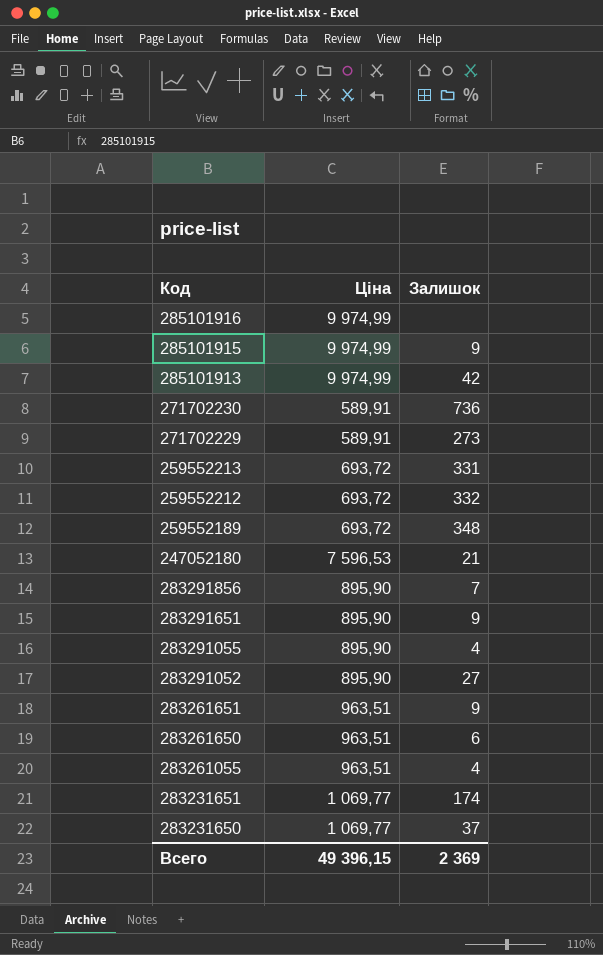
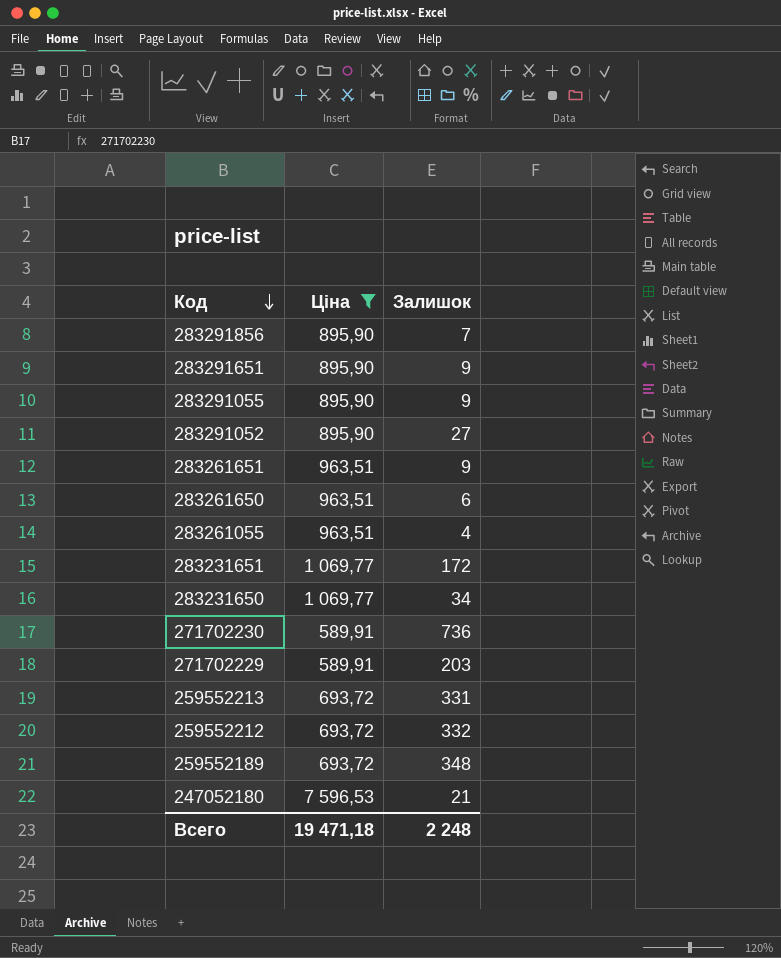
filter: none -> Ціна != 9 974,99
row order: none -> Код descending
283291055 | Залишок: 4 -> 9
283231651 | Залишок: 174 -> 172
283231650 | Залишок: 37 -> 34
271702229 | Залишок: 273 -> 203
Всего | Ціна: 49 396,15 -> 19 471,18
Всего | Залишок: 2 369 -> 2 248

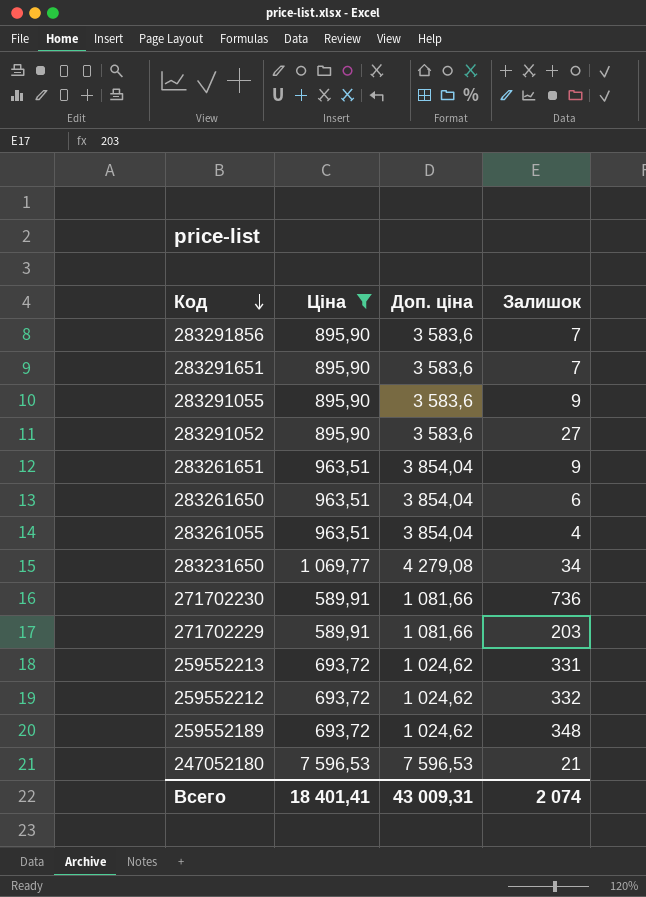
column Доп. ціна | position: none -> 3
row 283231651: 1 069,77 | 172 -> none
283291651 | Залишок: 9 -> 7
Всего | Ціна: 19 471,18 -> 18 401,41
Всего | Залишок: 2 248 -> 2 074

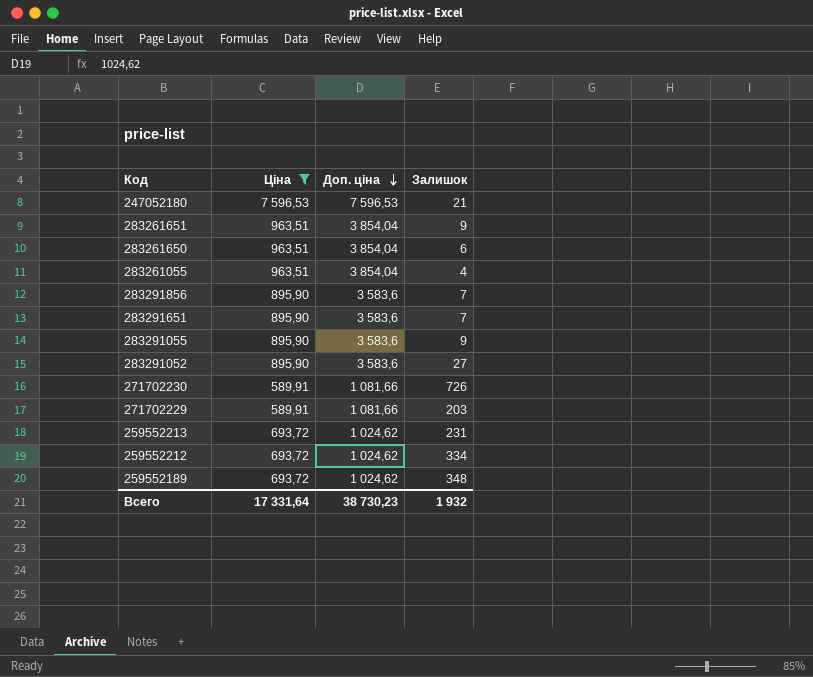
row order: Код descending -> Доп. ціна descending
row 283231650: 1 069,77 | 4 279,08 | 34 -> none
271702230 | Залишок: 736 -> 726
259552213 | Залишок: 331 -> 231
259552212 | Залишок: 332 -> 334
Всего | Ціна: 18 401,41 -> 17 331,64
Всего | Доп. ціна: 43 009,31 -> 38 730,23
Всего | Залишок: 2 074 -> 1 932

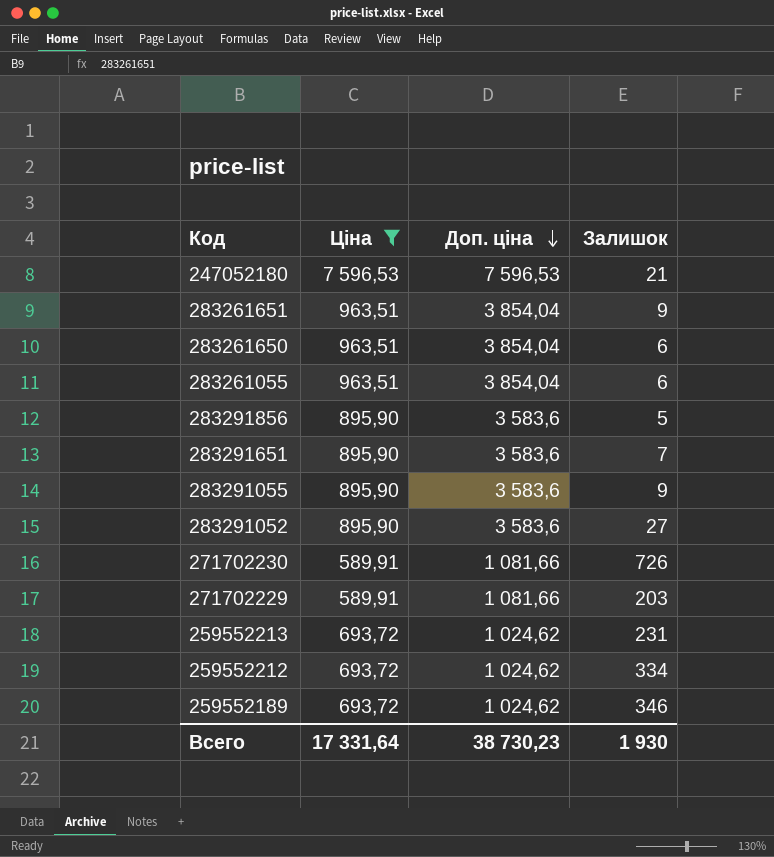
283261055 | Залишок: 4 -> 6
283291856 | Залишок: 7 -> 5
259552189 | Залишок: 348 -> 346
Всего | Залишок: 1 932 -> 1 930

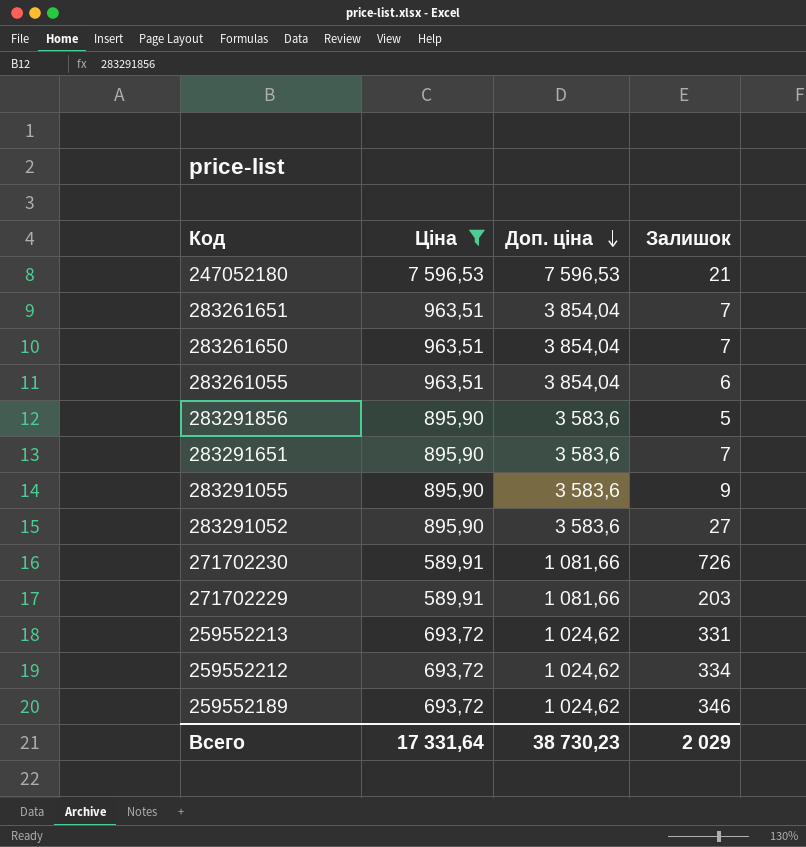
283261651 | Залишок: 9 -> 7
283261650 | Залишок: 6 -> 7
259552213 | Залишок: 231 -> 331
Всего | Залишок: 1 930 -> 2 029

